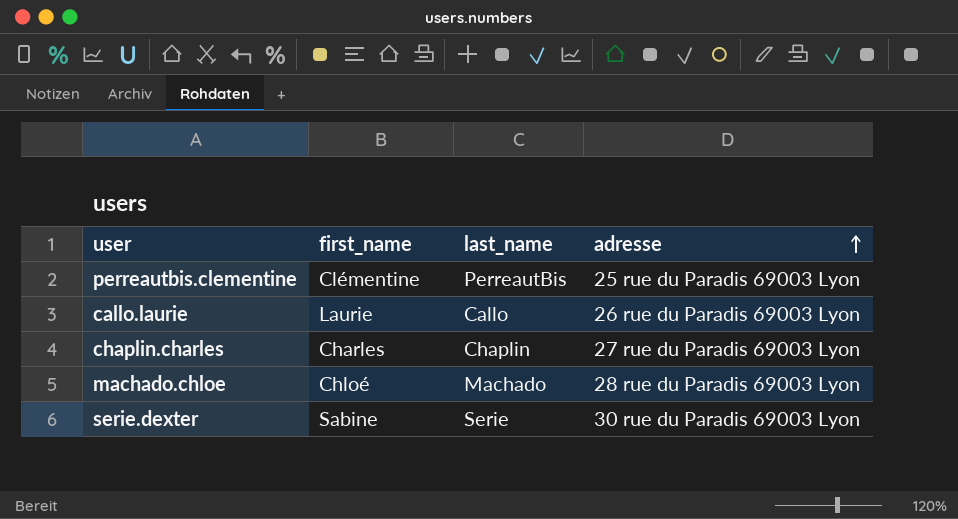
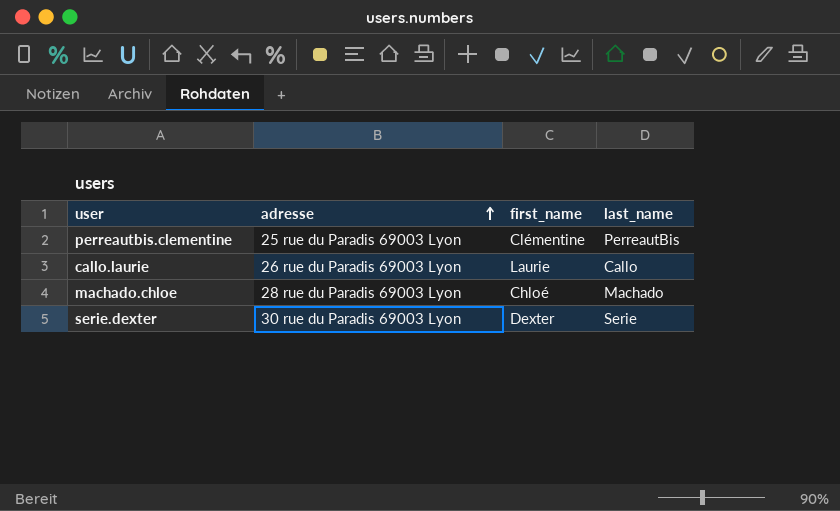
column adresse | position: 4 -> 2
row chaplin.charles: Charles | Chaplin | 27 rue du Paradis 69003 Lyon -> none
serie.dexter | first_name: Sabine -> Dexter

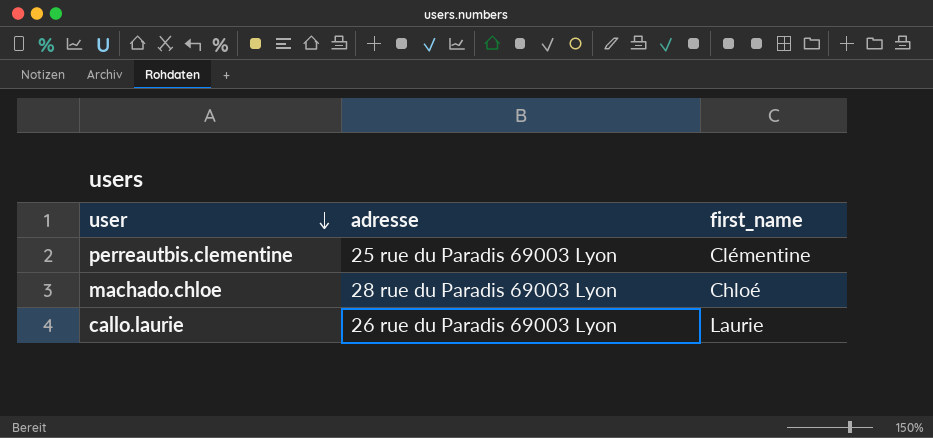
row order: adresse ascending -> user descending
column last_name | position: 4 -> none
row serie.dexter: 30 rue du Paradis 69003 Lyon | Dexter | Serie -> none

